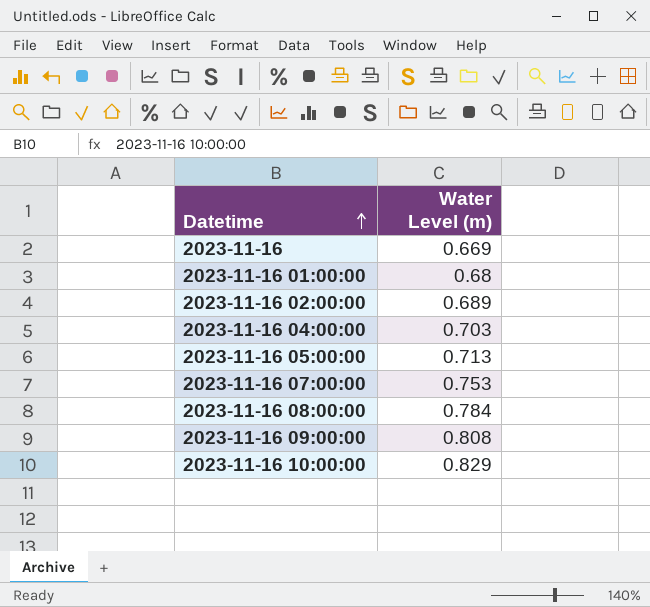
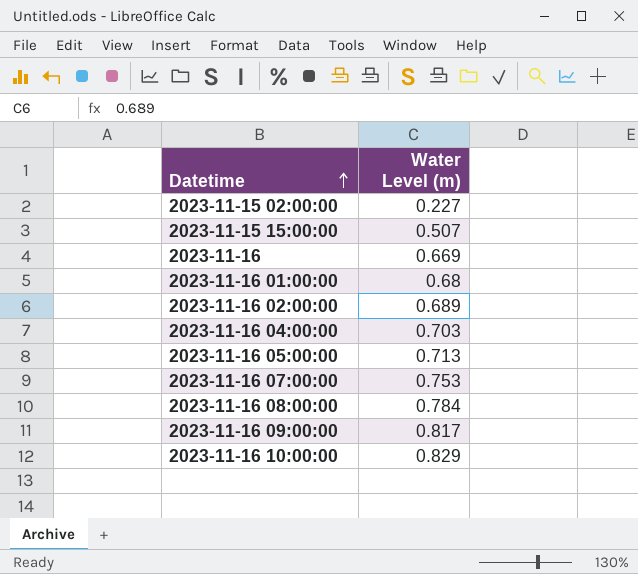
row 2023-11-15 02:00:00: none -> 0.227
row 2023-11-15 15:00:00: none -> 0.507
2023-11-16 09:00:00 | Water Level (m): 0.808 -> 0.817

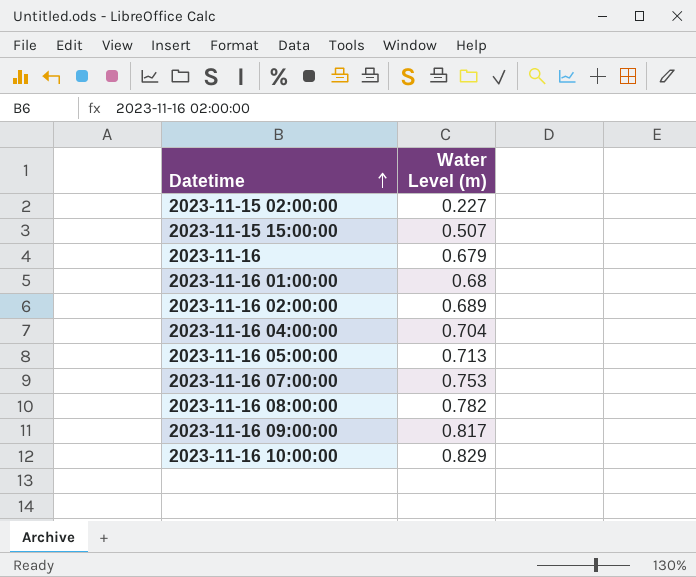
2023-11-16 | Water Level (m): 0.669 -> 0.679
2023-11-16 04:00:00 | Water Level (m): 0.703 -> 0.704
2023-11-16 08:00:00 | Water Level (m): 0.784 -> 0.782

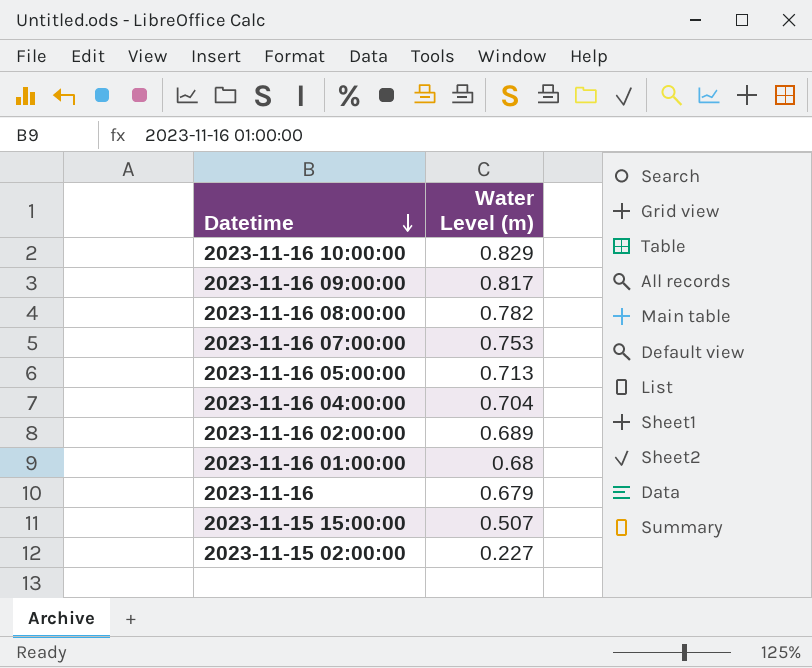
row order: Datetime ascending -> Datetime descending

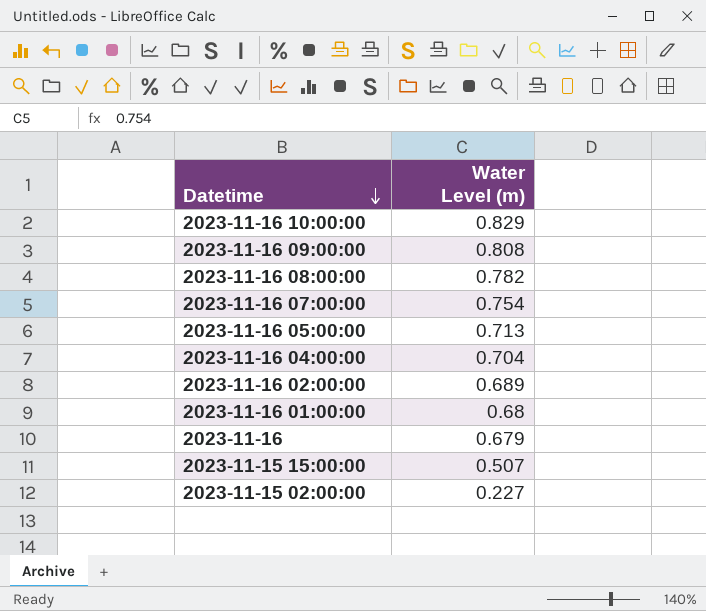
2023-11-16 09:00:00 | Water Level (m): 0.817 -> 0.808
2023-11-16 07:00:00 | Water Level (m): 0.753 -> 0.754

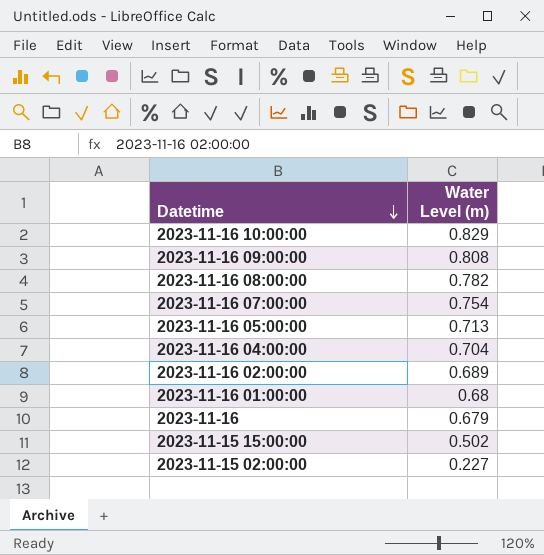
2023-11-15 15:00:00 | Water Level (m): 0.507 -> 0.502

